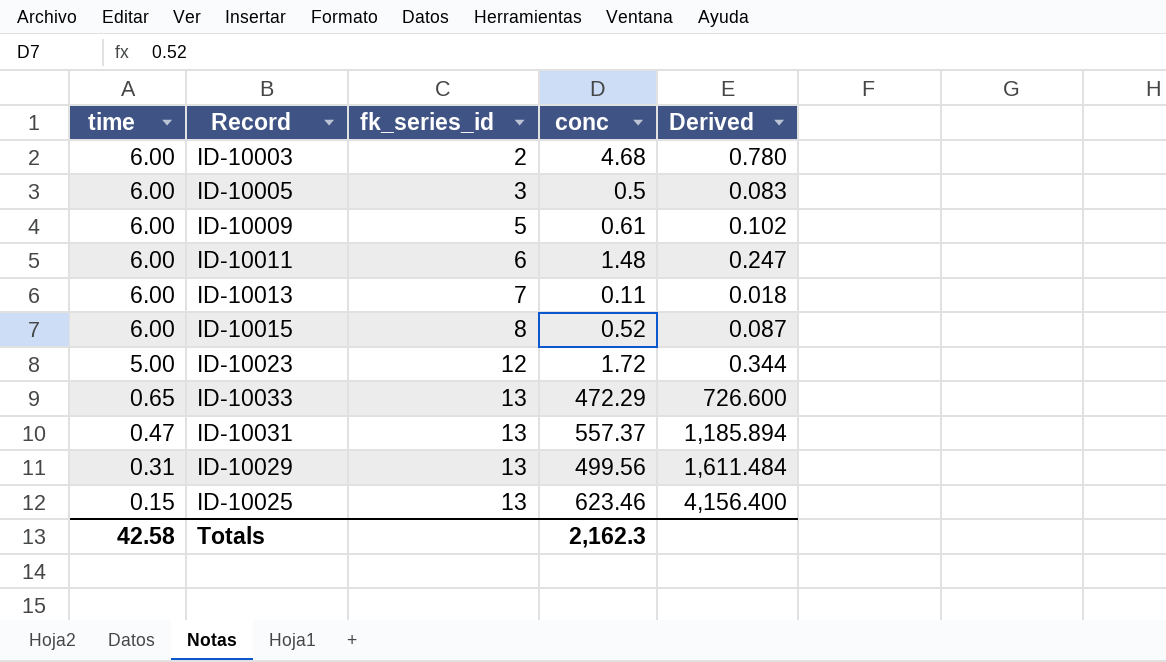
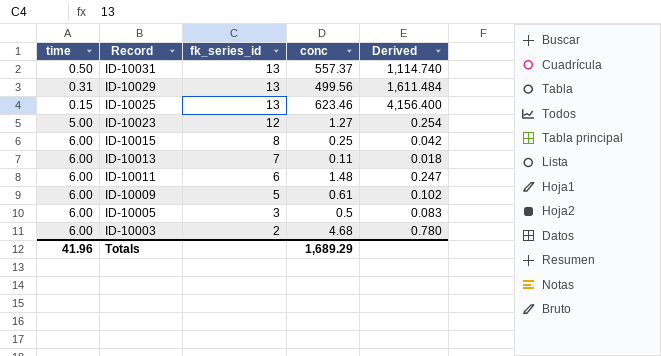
row order: time descending -> Record descending
row ID-10033: 0.65 | 13 | 472.29 | 726.600 -> none
ID-10031 | time: 0.47 -> 0.50
ID-10031 | Derived: 1,185.894 -> 1,114.740
ID-10023 | conc: 1.72 -> 1.27
ID-10023 | Derived: 0.344 -> 0.254
ID-10015 | conc: 0.52 -> 0.25
ID-10015 | Derived: 0.087 -> 0.042
Totals | time: 42.58 -> 41.96
Totals | conc: 2,162.3 -> 1,689.29

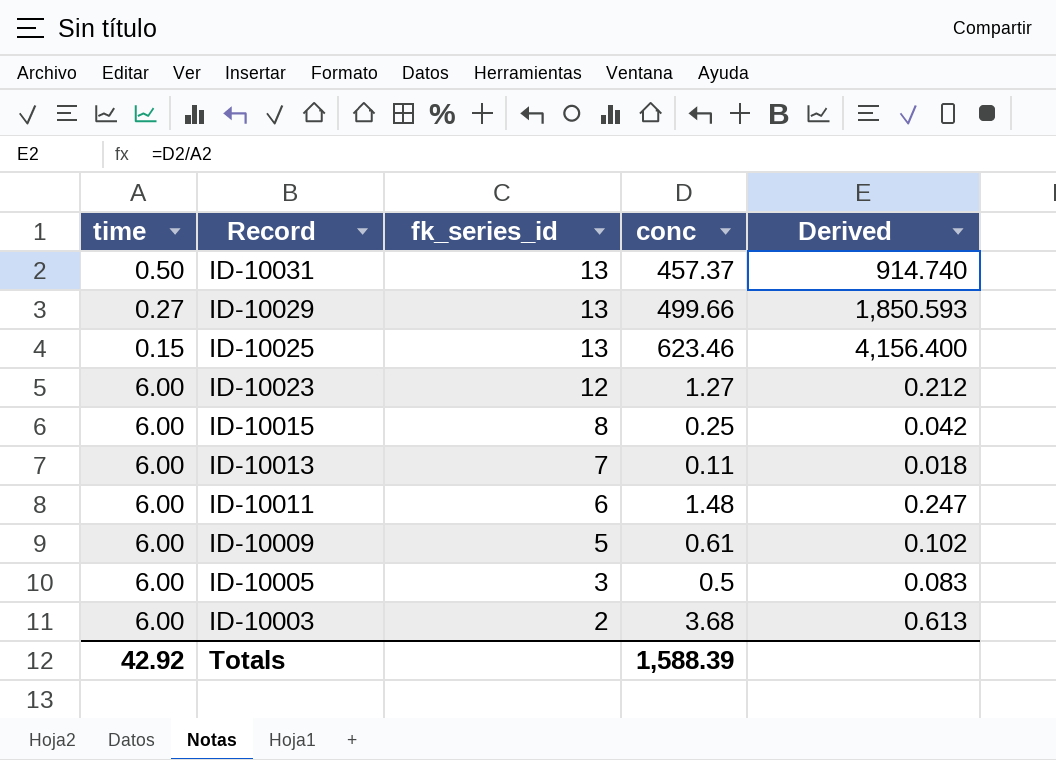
ID-10031 | conc: 557.37 -> 457.37
ID-10031 | Derived: 1,114.740 -> 914.740
ID-10029 | time: 0.31 -> 0.27
ID-10029 | conc: 499.56 -> 499.66
ID-10029 | Derived: 1,611.484 -> 1,850.593
ID-10023 | time: 5.00 -> 6.00
ID-10023 | Derived: 0.254 -> 0.212
ID-10003 | conc: 4.68 -> 3.68
ID-10003 | Derived: 0.780 -> 0.613
Totals | time: 41.96 -> 42.92
Totals | conc: 1,689.29 -> 1,588.39

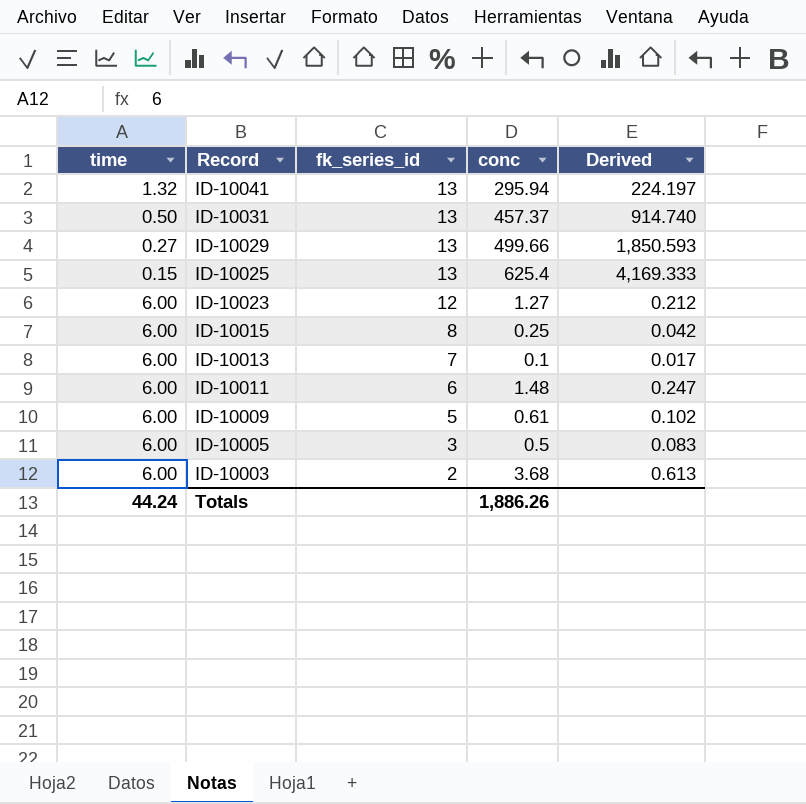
row ID-10041: none -> 1.32 | 13 | 295.94 | 224.197
ID-10025 | conc: 623.46 -> 625.4
ID-10025 | Derived: 4,156.400 -> 4,169.333
ID-10013 | conc: 0.11 -> 0.1
ID-10013 | Derived: 0.018 -> 0.017
Totals | time: 42.92 -> 44.24
Totals | conc: 1,588.39 -> 1,886.26

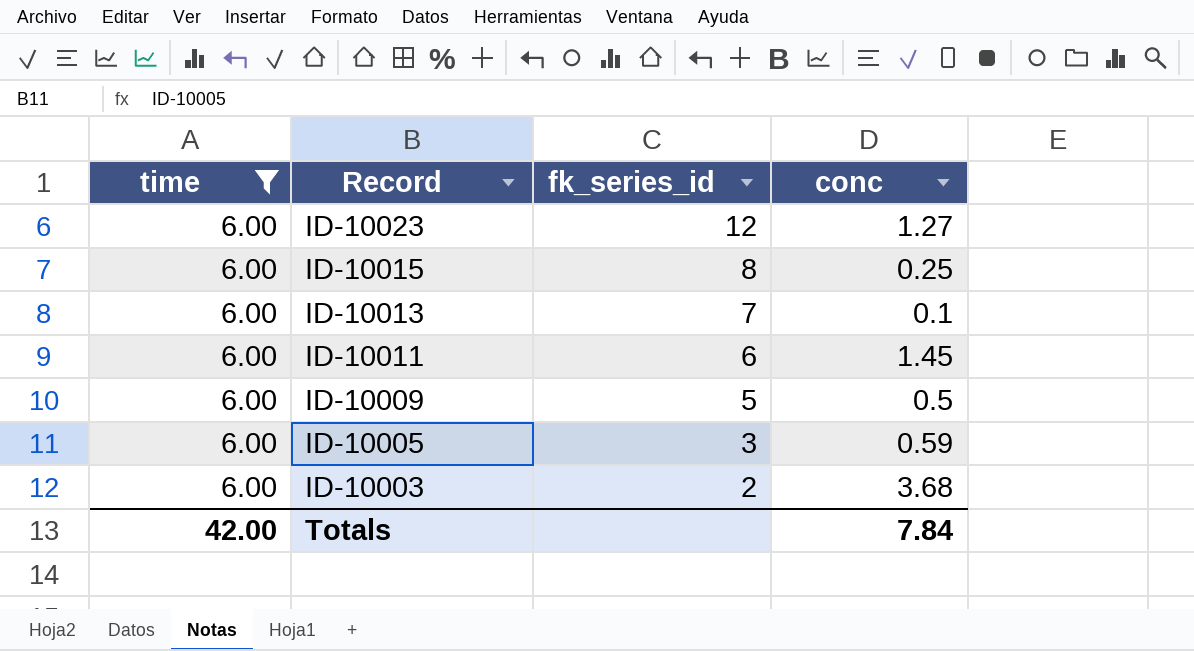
filter: none -> time = 6.00
column Derived | formula: [conc] / [time] -> none
ID-10011 | conc: 1.48 -> 1.45
ID-10009 | conc: 0.61 -> 0.5
ID-10005 | conc: 0.5 -> 0.59
Totals | time: 44.24 -> 42.00
Totals | conc: 1,886.26 -> 7.84

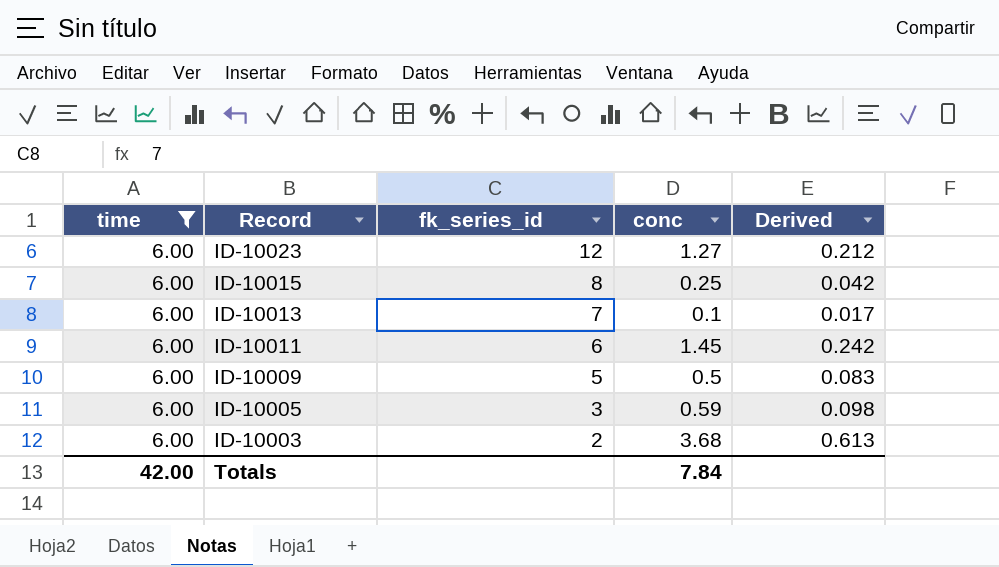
column Derived | formula: none -> [conc] / [time]

